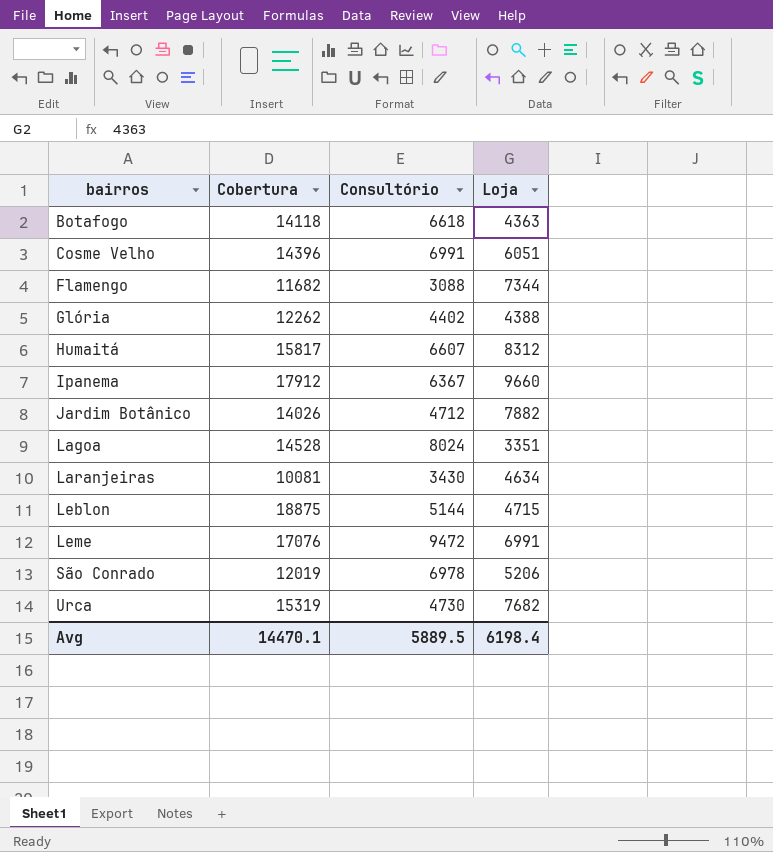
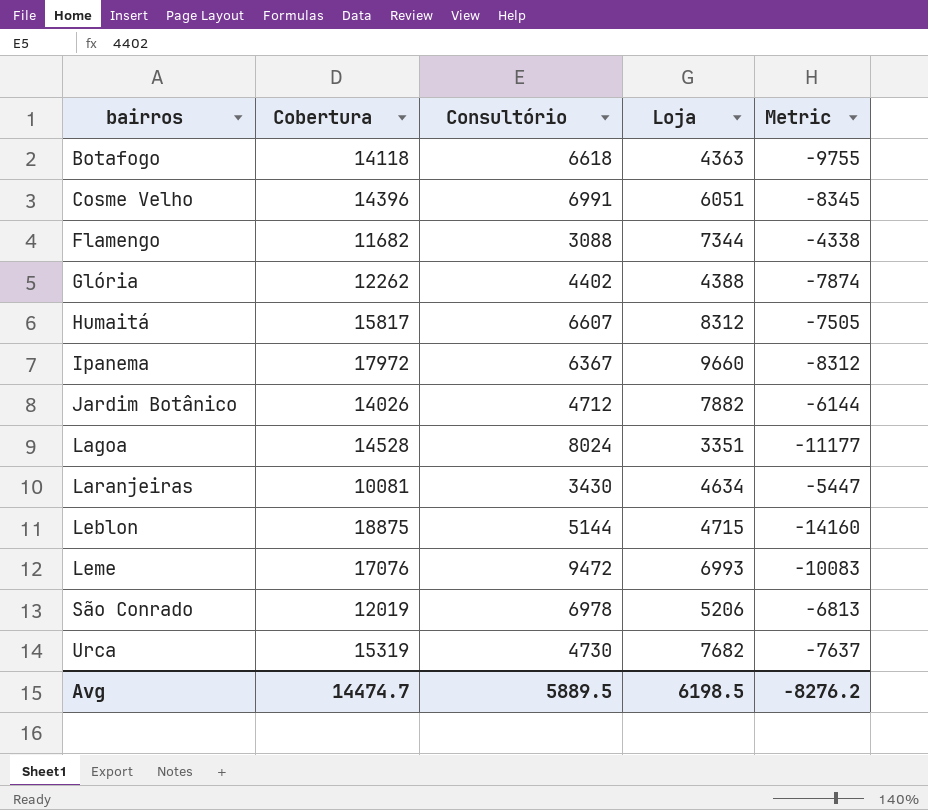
column Metric | formula: none -> [Loja] - [Cobertura]
Ipanema | Cobertura: 17912 -> 17972
Leme | Loja: 6991 -> 6993
Avg | Cobertura: 14470.1 -> 14474.7
Avg | Loja: 6198.4 -> 6198.5

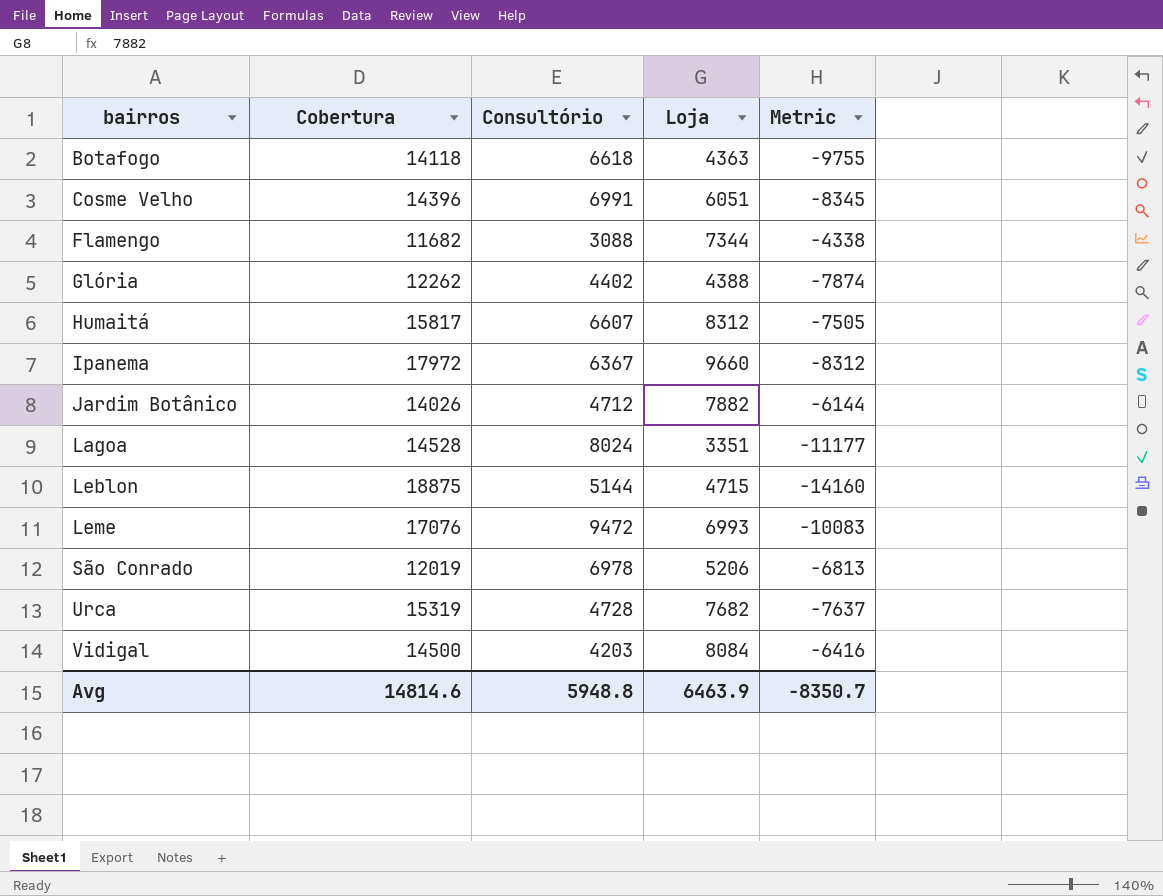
row Laranjeiras: 10081 | 3430 | 4634 | -5447 -> none
Urca | Consultório: 4730 -> 4728
row Vidigal: none -> 14500 | 4203 | 8084 | -6416
Avg | Cobertura: 14474.7 -> 14814.6
Avg | Consultório: 5889.5 -> 5948.8
Avg | Loja: 6198.5 -> 6463.9
Avg | Metric: -8276.2 -> -8350.7

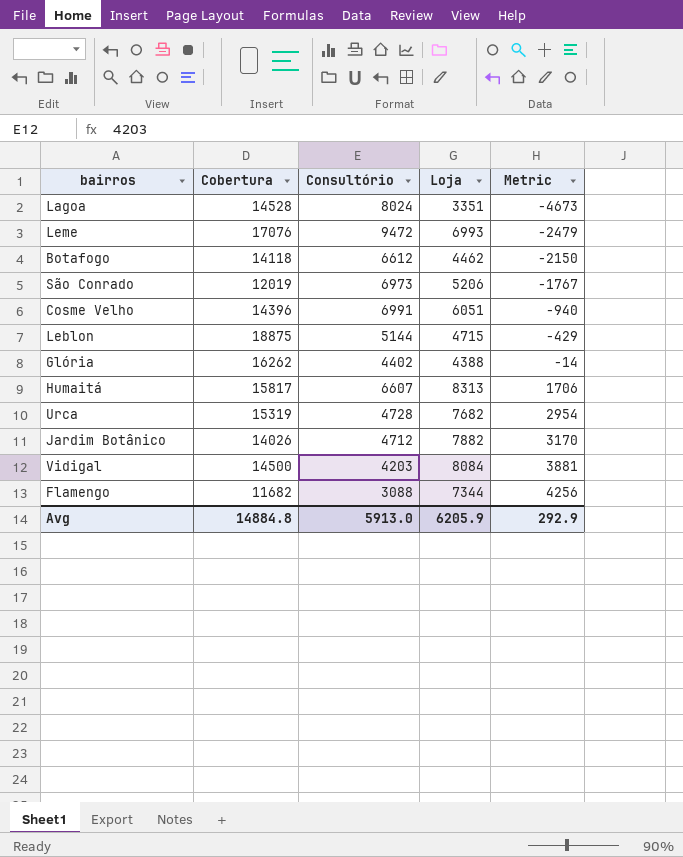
row order: bairros ascending -> Metric ascending
column Metric | formula: [Loja] - [Cobertura] -> [Loja] - [Consultório]
row Ipanema: 17972 | 6367 | 9660 | -8312 -> none
Botafogo | Consultório: 6618 -> 6612
Botafogo | Loja: 4363 -> 4462
São Conrado | Consultório: 6978 -> 6973
Glória | Cobertura: 12262 -> 16262
Humaitá | Loja: 8312 -> 8313
Avg | Cobertura: 14814.6 -> 14884.8
Avg | Consultório: 5948.8 -> 5913.0
Avg | Loja: 6463.9 -> 6205.9
Avg | Metric: -8350.7 -> 292.9

